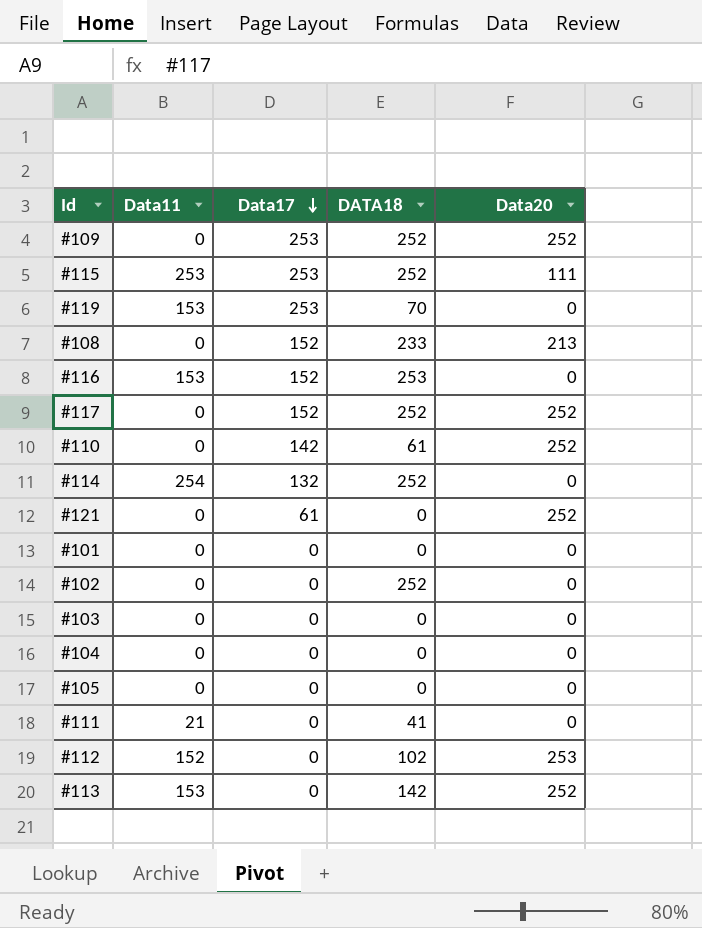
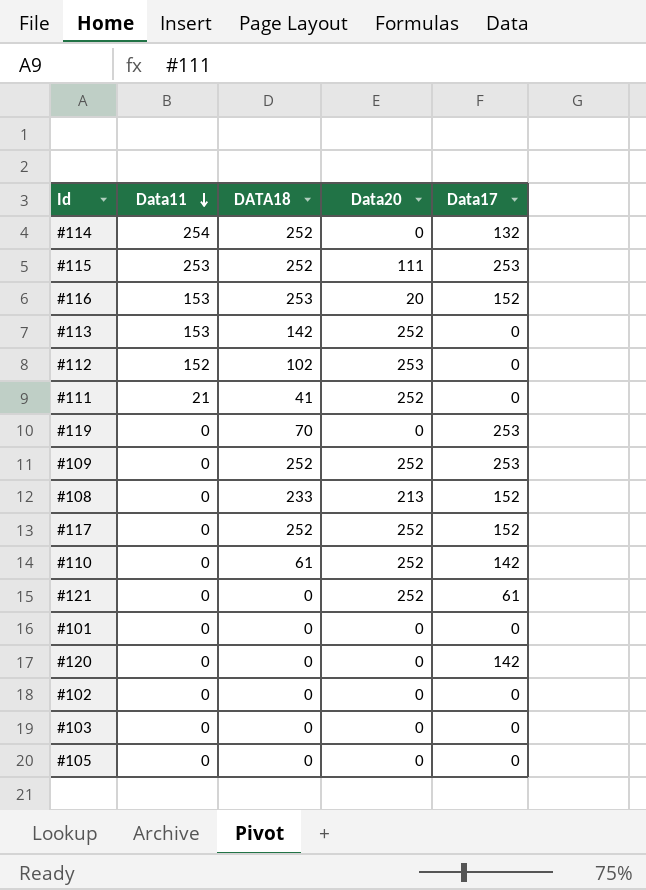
row order: Data17 descending -> Data11 descending
column Data17 | position: 3 -> 5
row #104: 0 | 0 | 0 | 0 -> none
#116 | Data20: 0 -> 20
#111 | Data20: 0 -> 252
#119 | Data11: 153 -> 0
row #120: none -> 0 | 0 | 0 | 142
#102 | DATA18: 252 -> 0

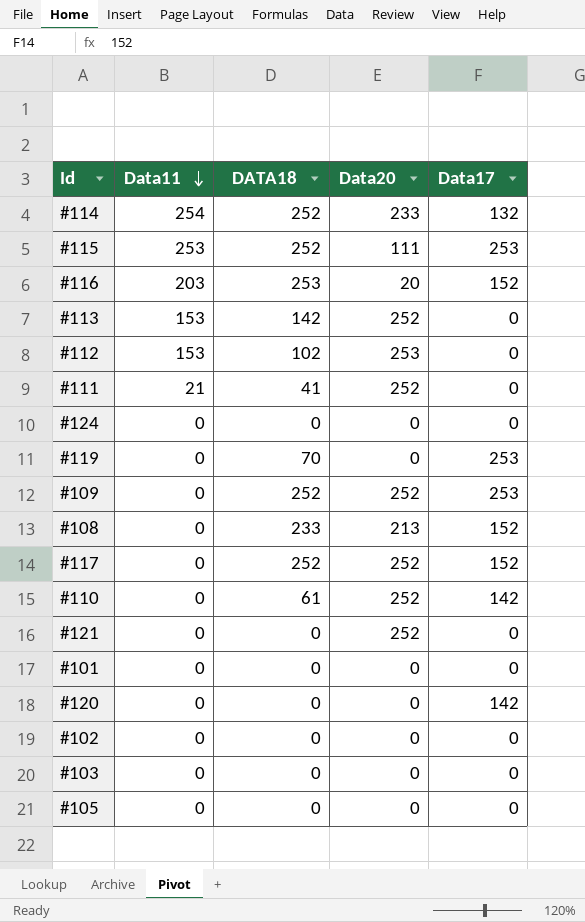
#114 | Data20: 0 -> 233
#116 | Data11: 153 -> 203
#112 | Data11: 152 -> 153
row #124: none -> 0 | 0 | 0 | 0
#121 | Data17: 61 -> 0

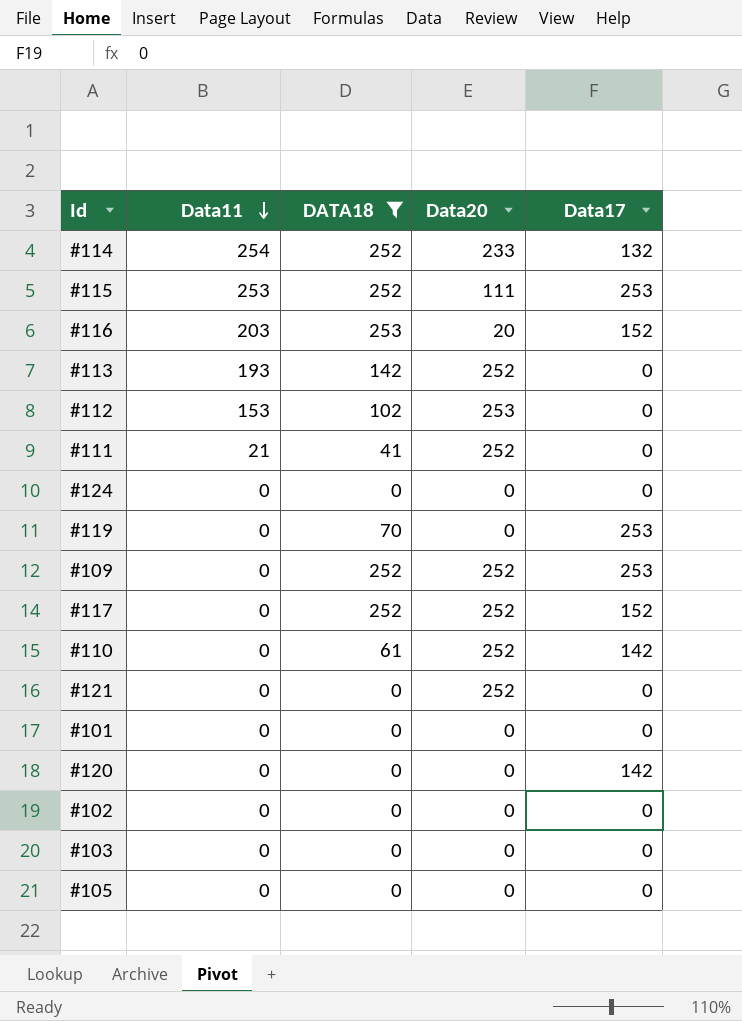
filter: none -> DATA18 != 233
#113 | Data11: 153 -> 193

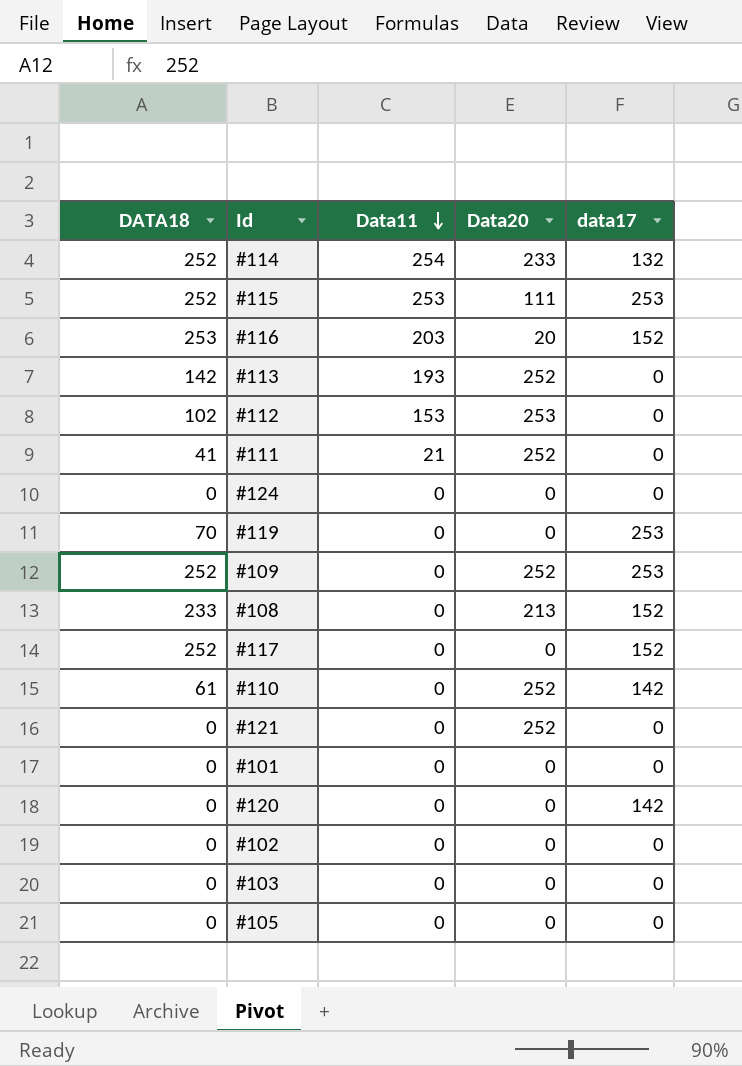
filter: DATA18 != 233 -> none
column DATA18 | position: 3 -> 1
column name: Data17 -> data17
#117 | Data20: 252 -> 0

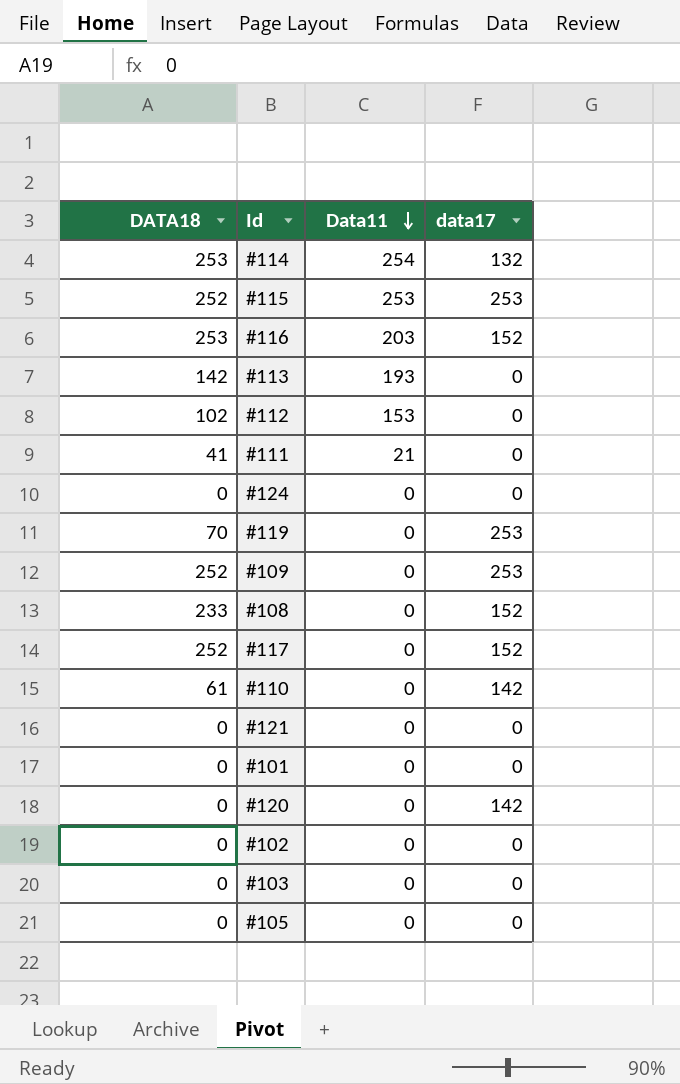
column Data20 | position: 4 -> none
#114 | DATA18: 252 -> 253

